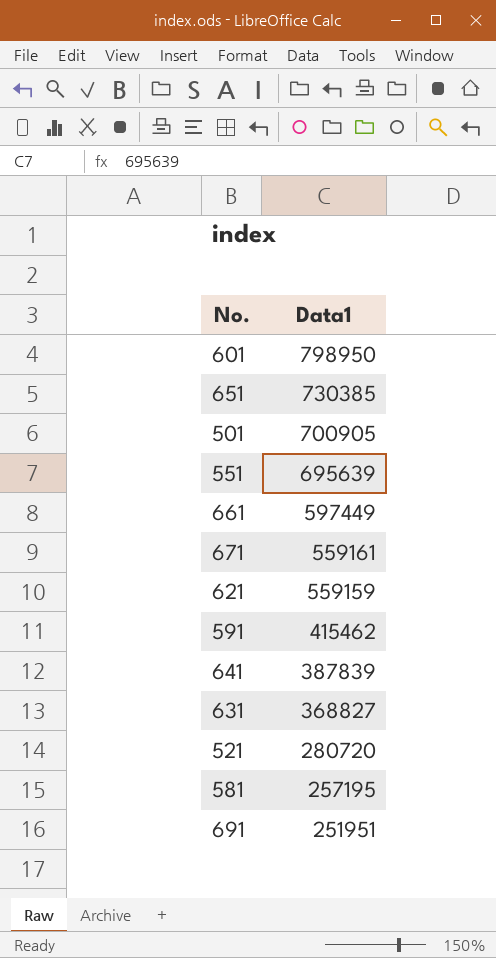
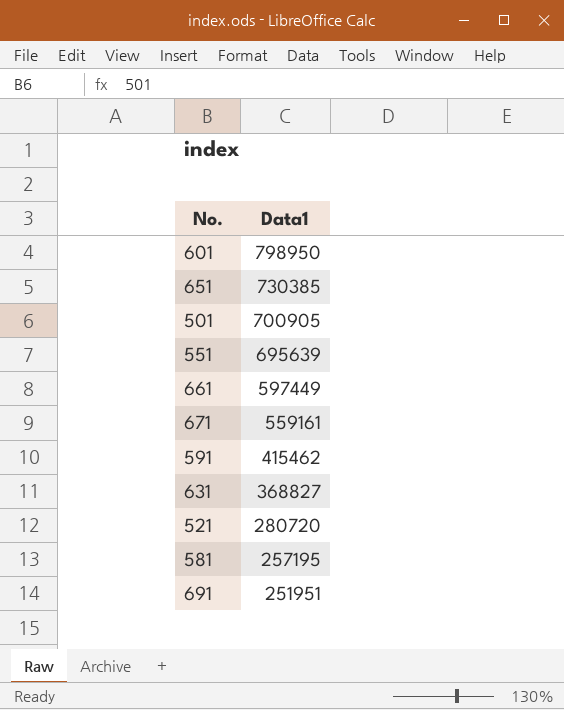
row 621: 559159 -> none
row 641: 387839 -> none

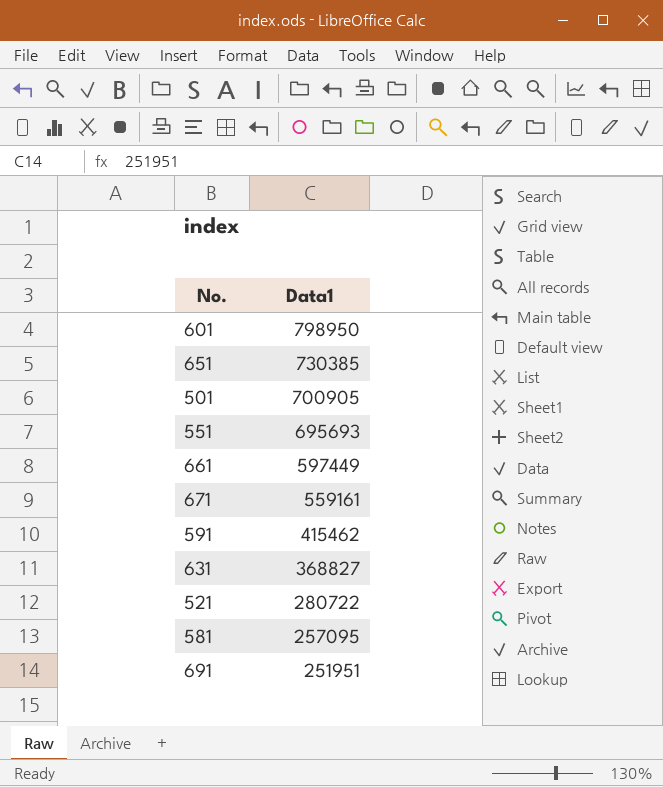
551 | Data1: 695639 -> 695693
521 | Data1: 280720 -> 280722
581 | Data1: 257195 -> 257095

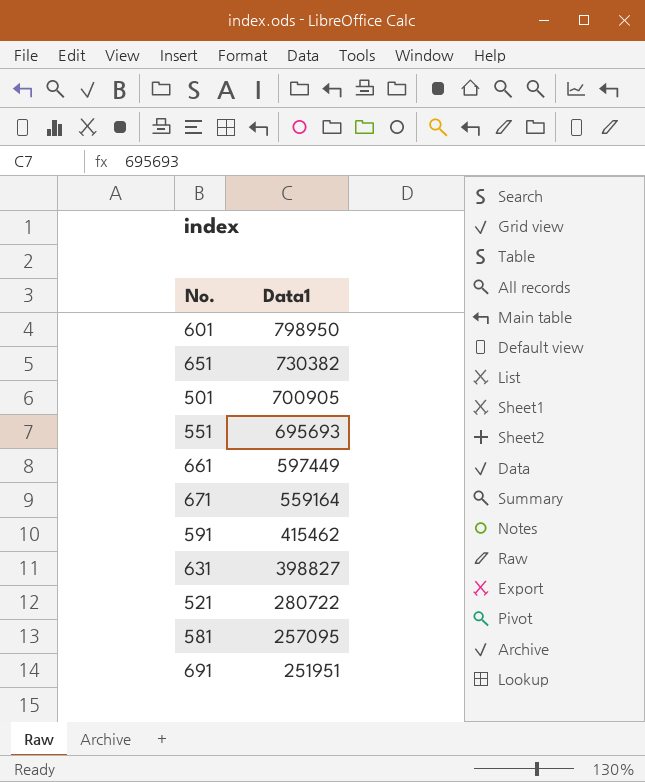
651 | Data1: 730385 -> 730382
671 | Data1: 559161 -> 559164
631 | Data1: 368827 -> 398827

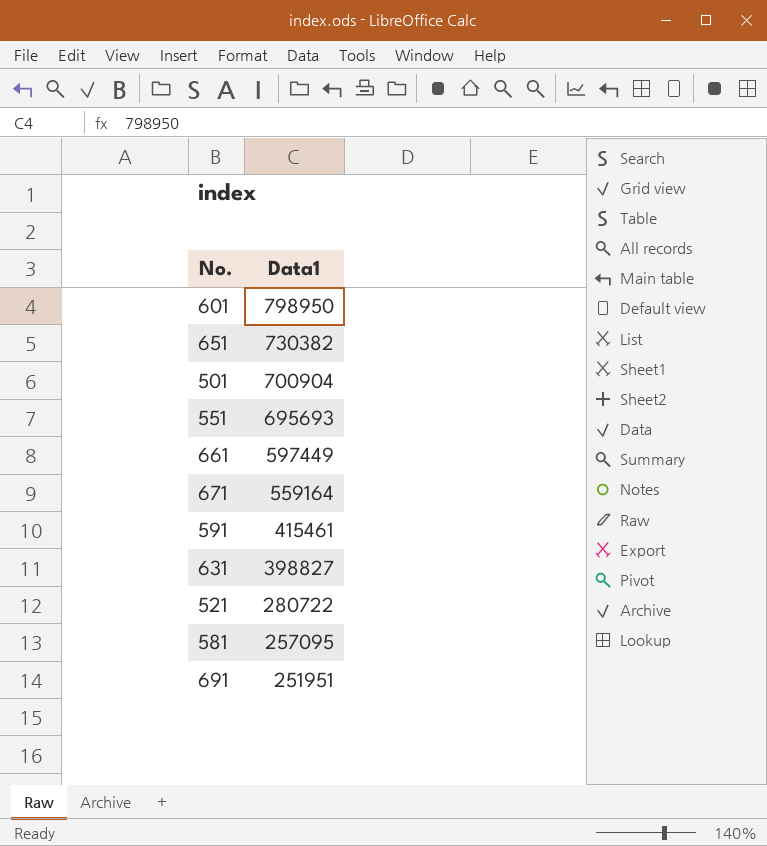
501 | Data1: 700905 -> 700904
591 | Data1: 415462 -> 415461

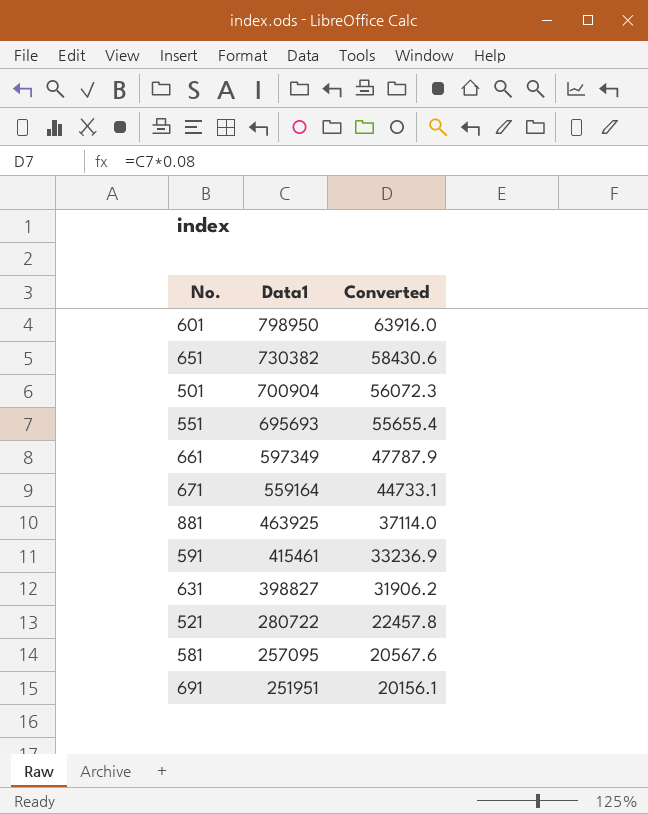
column Converted | formula: none -> [Data1] * 0.08
661 | Data1: 597449 -> 597349
row 881: none -> 463925 | 37114.0

